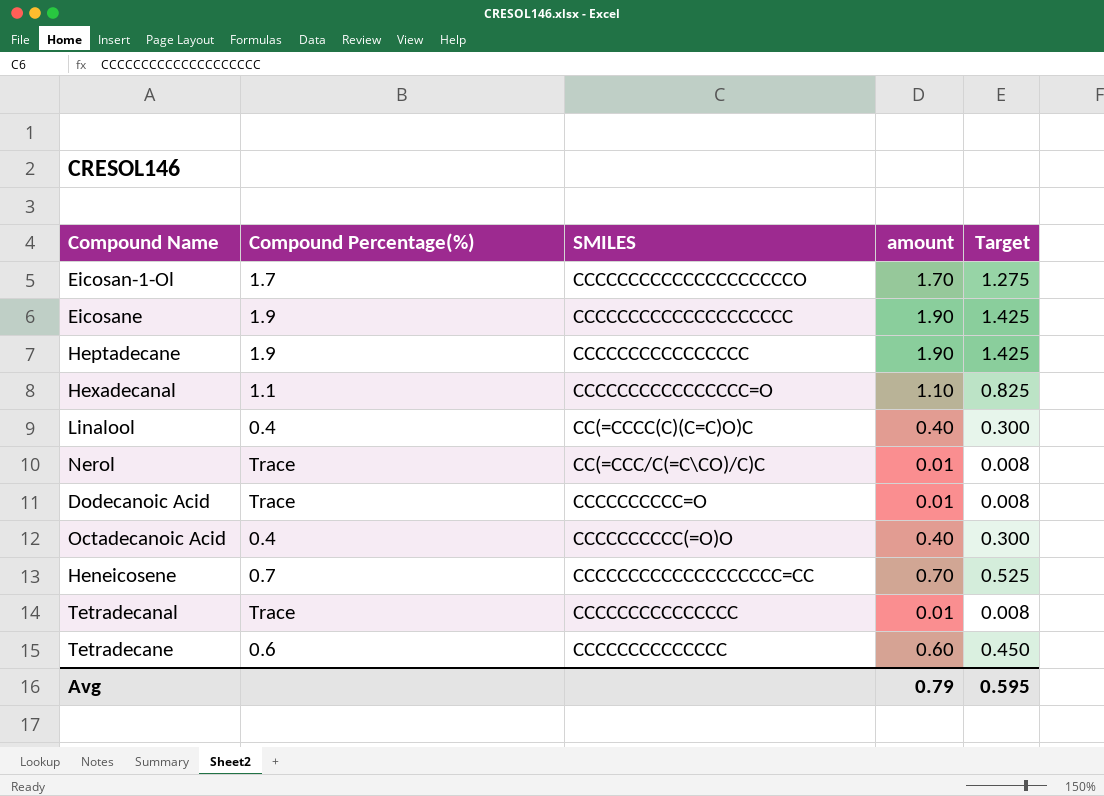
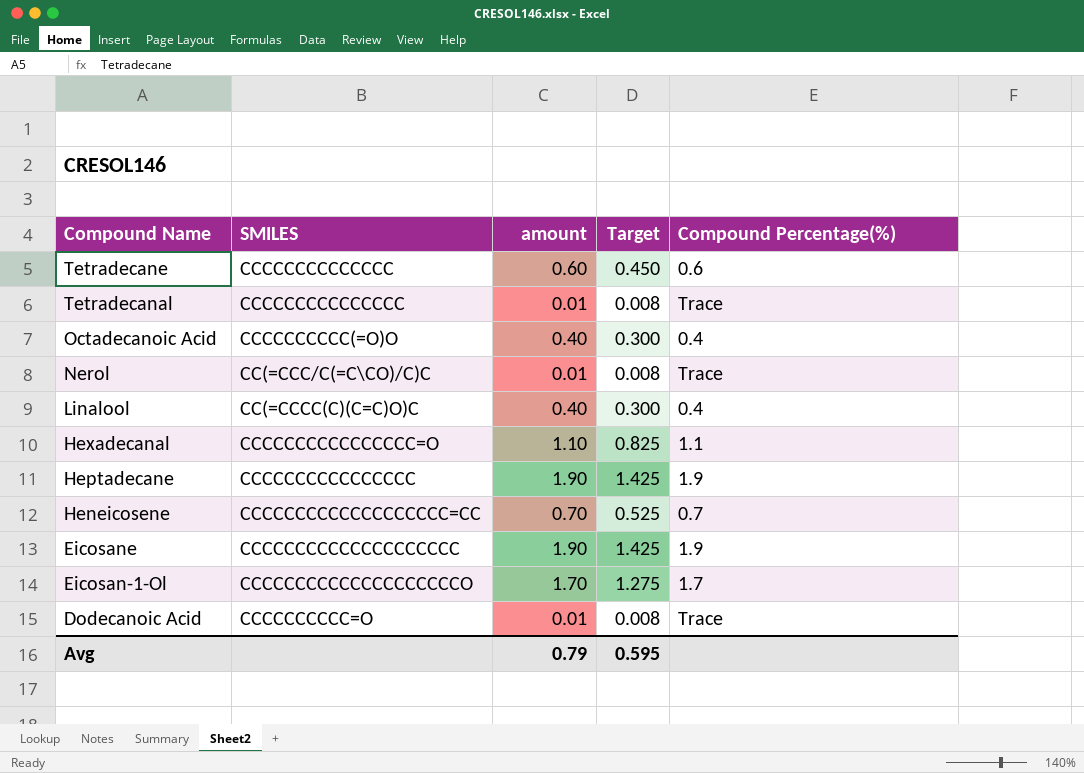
row order: none -> Compound Name descending
column Compound Percentage(%) | position: 2 -> 5

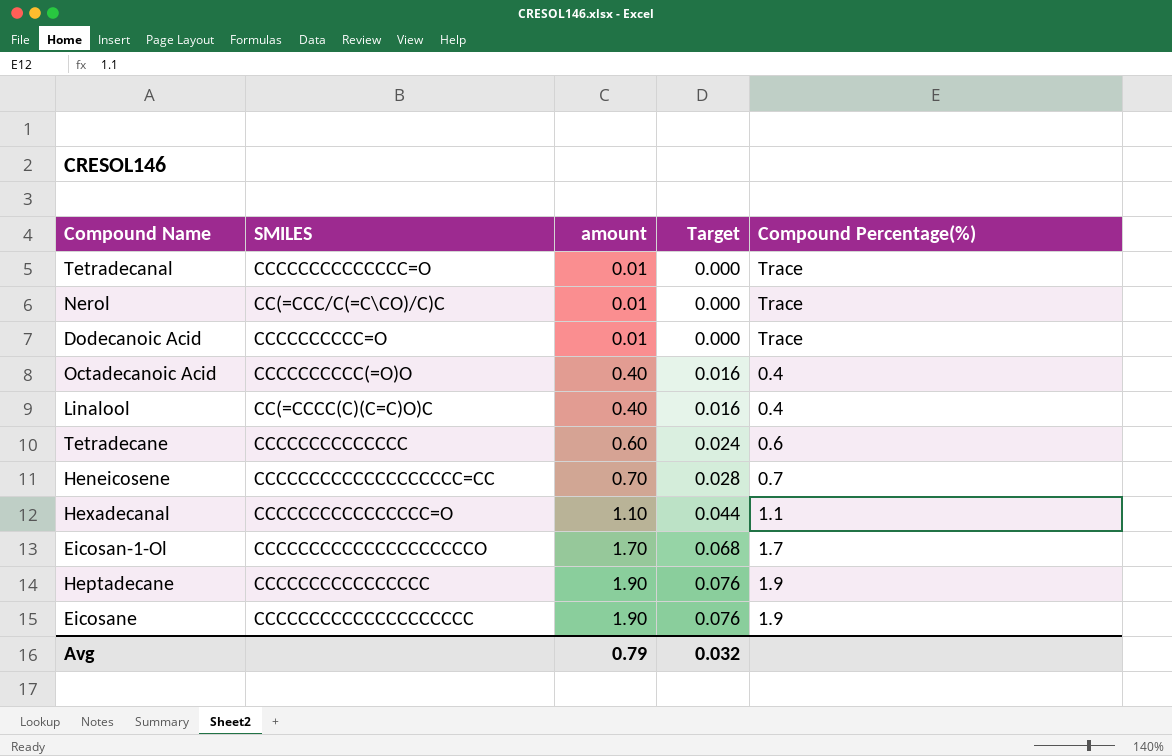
row order: Compound Name descending -> amount ascending
column Target | formula: [amount] * 0.75 -> [amount] * 0.04
Tetradecanal | SMILES: CCCCCCCCCCCCCCC -> CCCCCCCCCCCCCC=O
Avg | Target: 0.595 -> 0.032

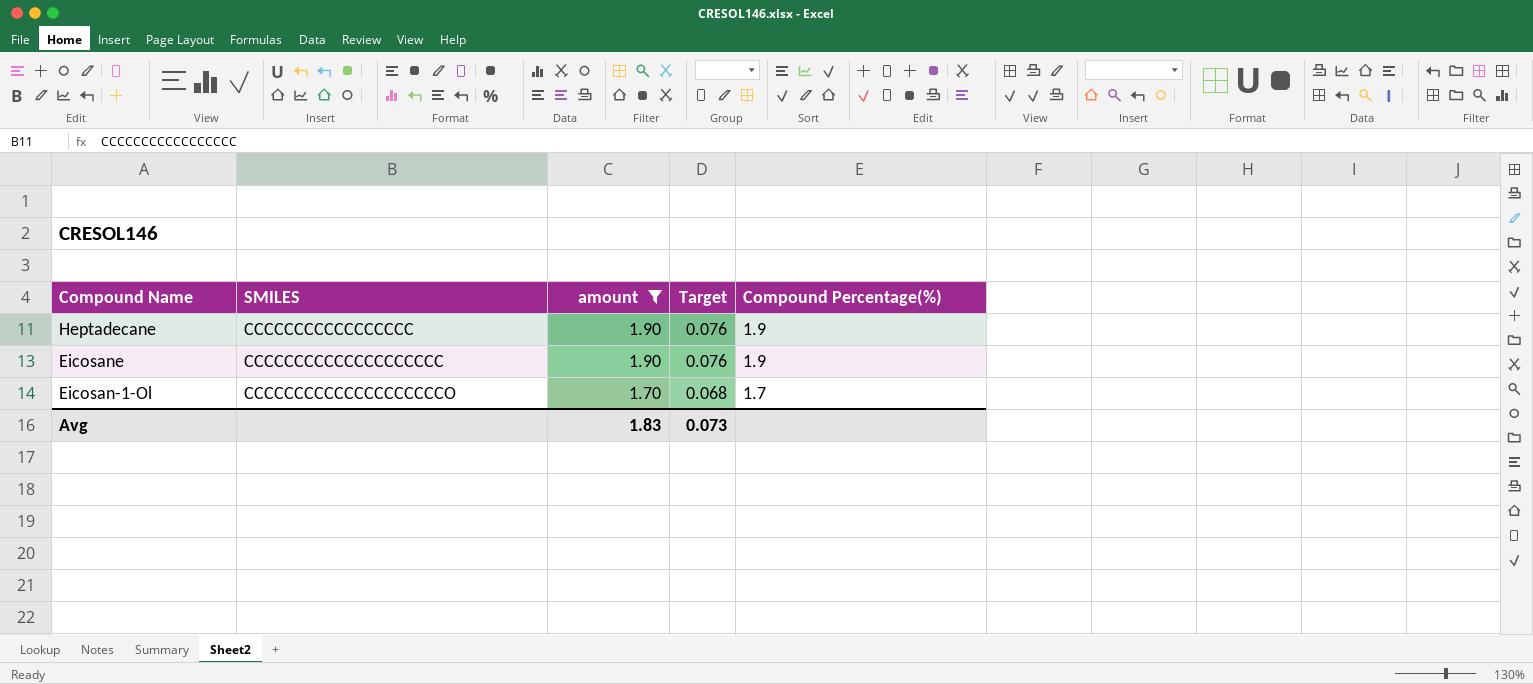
filter: none -> amount >= 1.70
row order: amount ascending -> Compound Name descending
Heptadecane | SMILES: CCCCCCCCCCCCCCCC -> CCCCCCCCCCCCCCCCC
Avg | amount: 0.79 -> 1.83
Avg | Target: 0.032 -> 0.073

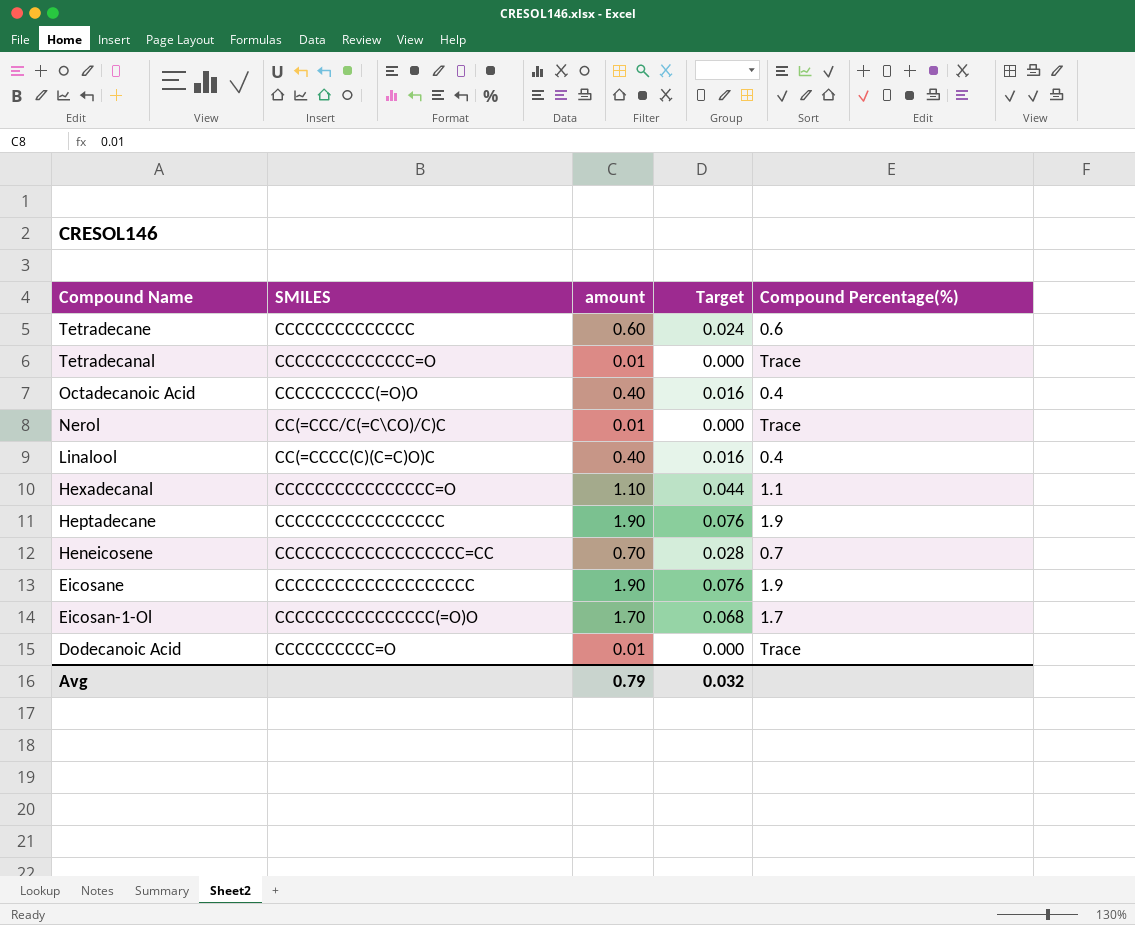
filter: amount >= 1.70 -> none
Eicosan-1-Ol | SMILES: CCCCCCCCCCCCCCCCCCCCO -> CCCCCCCCCCCCCCCC(=O)O
Avg | amount: 1.83 -> 0.79
Avg | Target: 0.073 -> 0.032

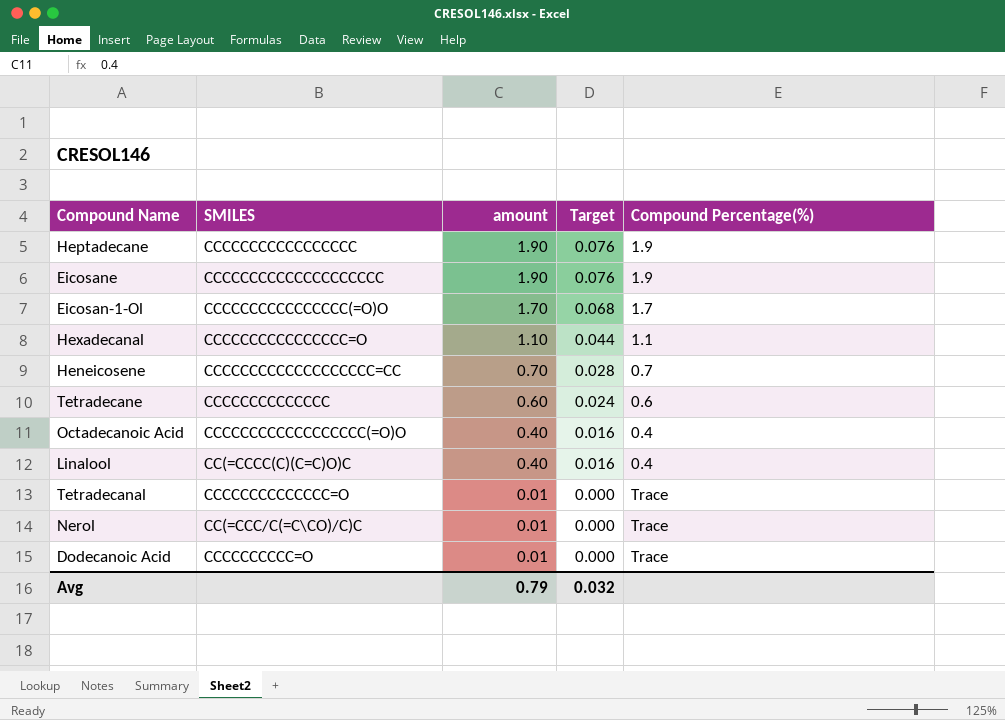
row order: Compound Name descending -> amount descending
Octadecanoic Acid | SMILES: CCCCCCCCCC(=O)O -> CCCCCCCCCCCCCCCCCC(=O)O

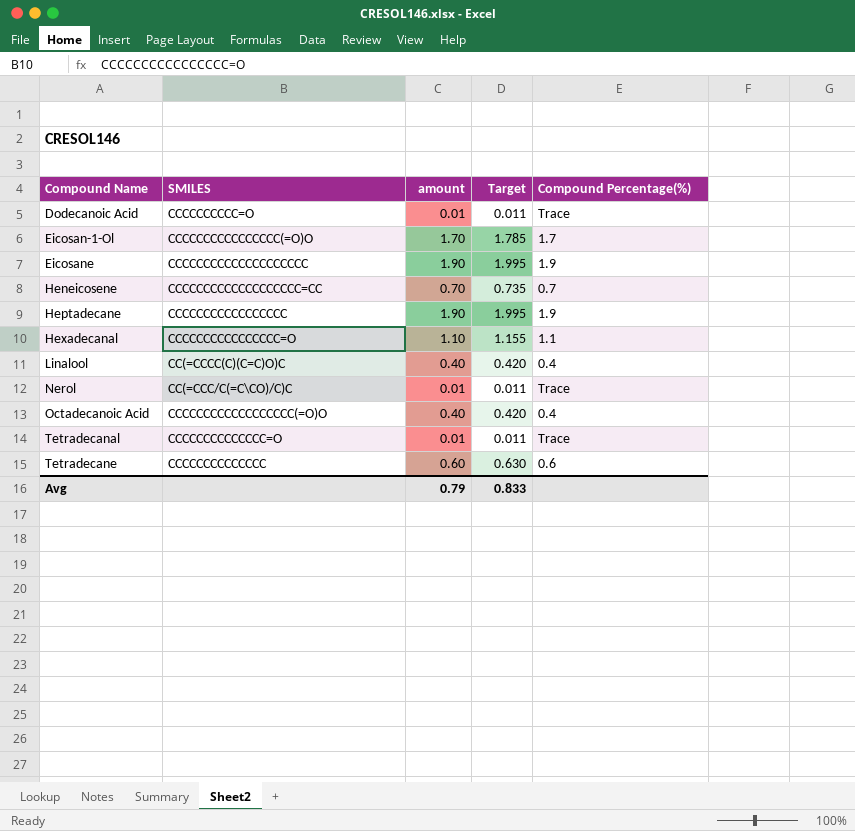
row order: amount descending -> Compound Name ascending
column Target | formula: [amount] * 0.04 -> [amount] * 1.05
Avg | Target: 0.032 -> 0.833

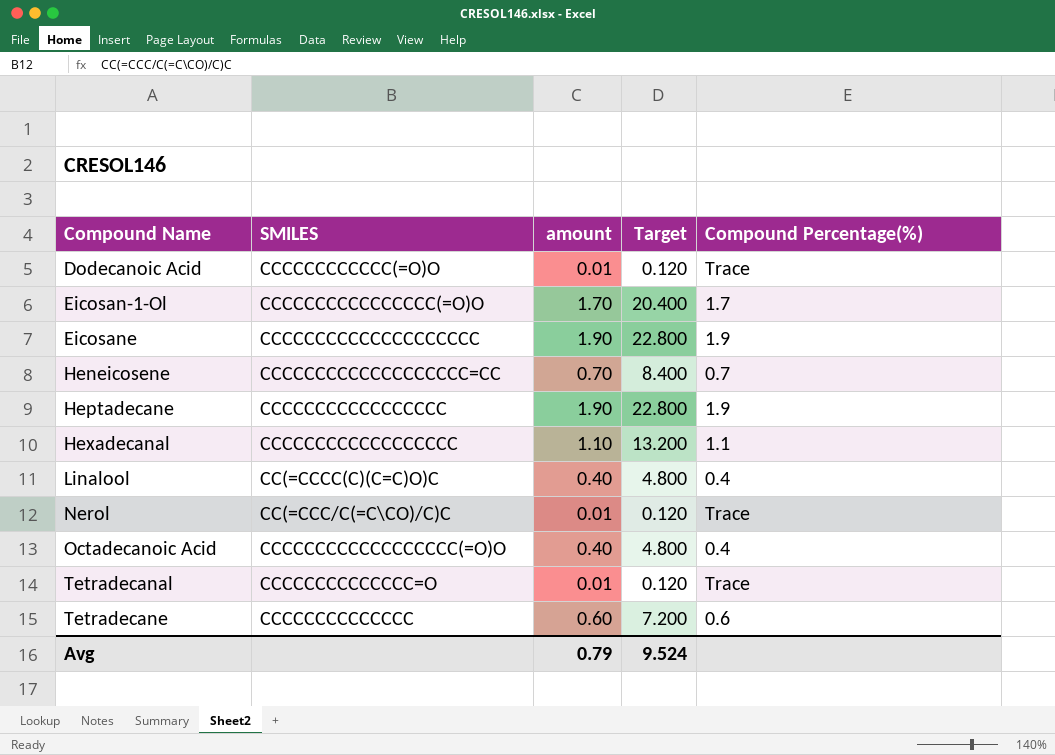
column Target | formula: [amount] * 1.05 -> [amount] * 12
Dodecanoic Acid | SMILES: CCCCCCCCCC=O -> CCCCCCCCCCCC(=O)O
Hexadecanal | SMILES: CCCCCCCCCCCCCCCC=O -> CCCCCCCCCCCCCCCCCC
Avg | Target: 0.833 -> 9.524

